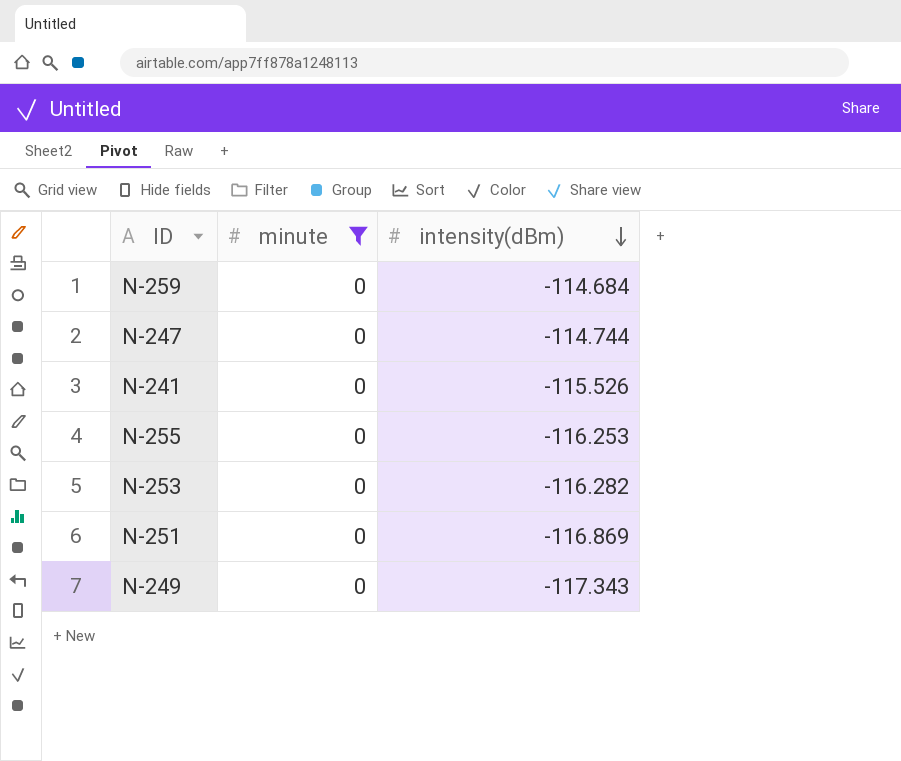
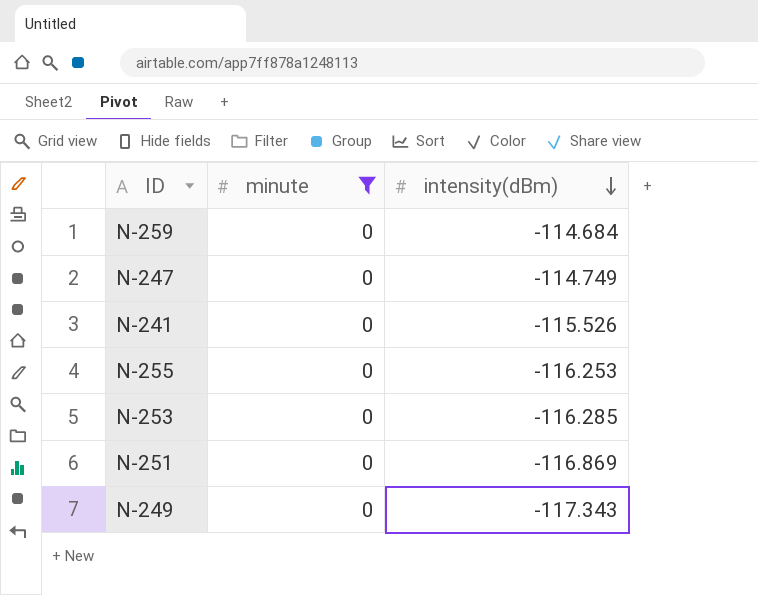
N-247 | intensity(dBm): -114.744 -> -114.749
N-253 | intensity(dBm): -116.282 -> -116.285

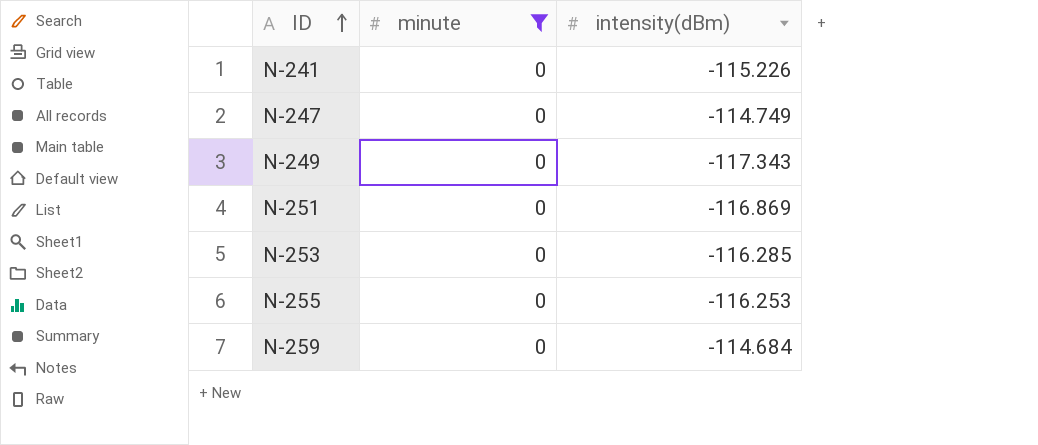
row order: intensity(dBm) descending -> ID ascending
N-241 | intensity(dBm): -115.526 -> -115.226

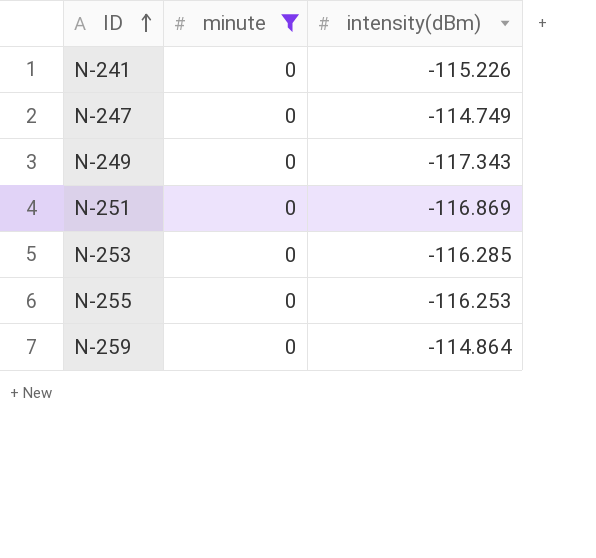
N-259 | intensity(dBm): -114.684 -> -114.864

